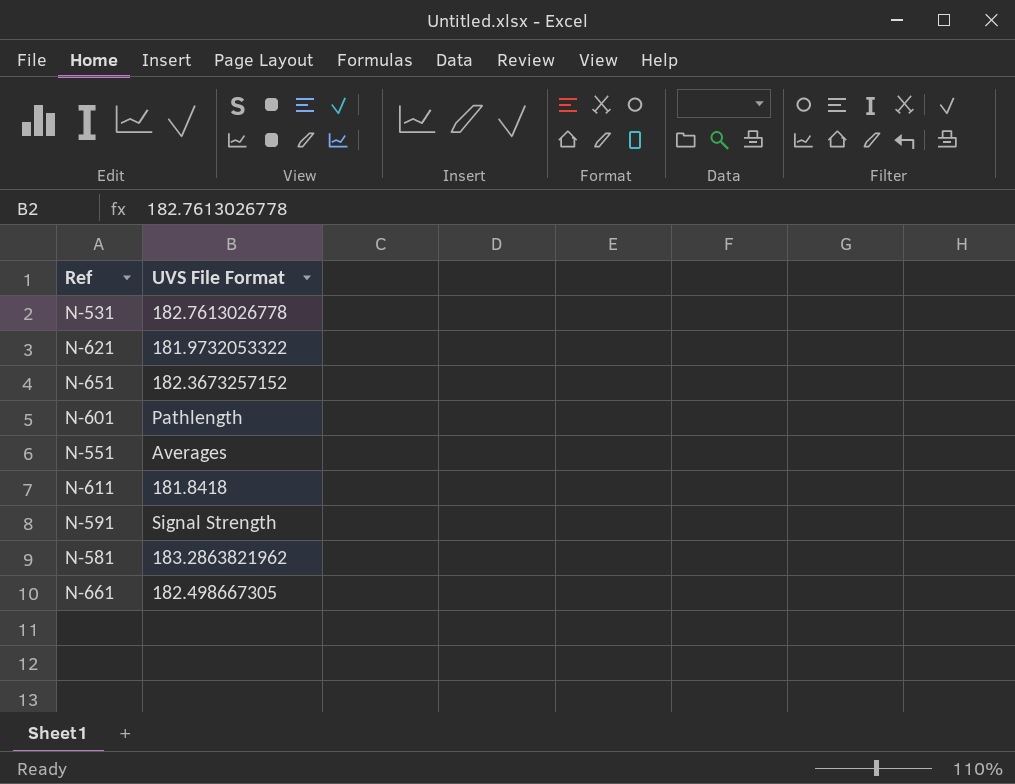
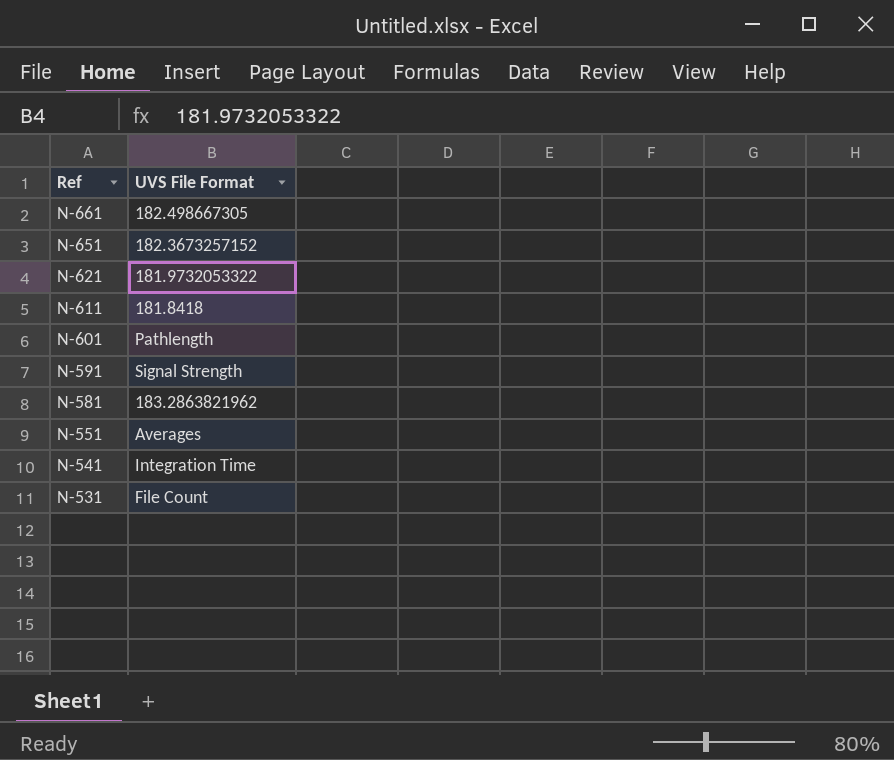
row order: none -> Ref descending
row N-541: none -> Integration Time
N-531 | UVS File Format: 182.7613026778 -> File Count

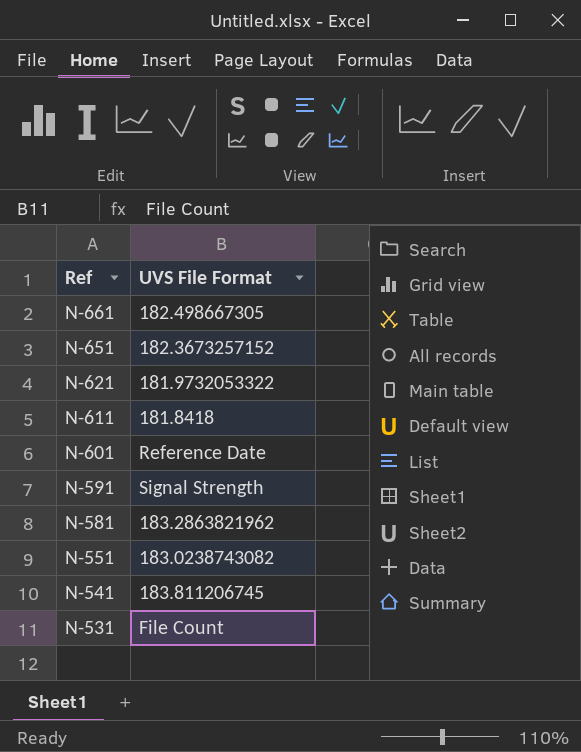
N-601 | UVS File Format: Pathlength -> Reference Date
N-551 | UVS File Format: Averages -> 183.0238743082
N-541 | UVS File Format: Integration Time -> 183.811206745

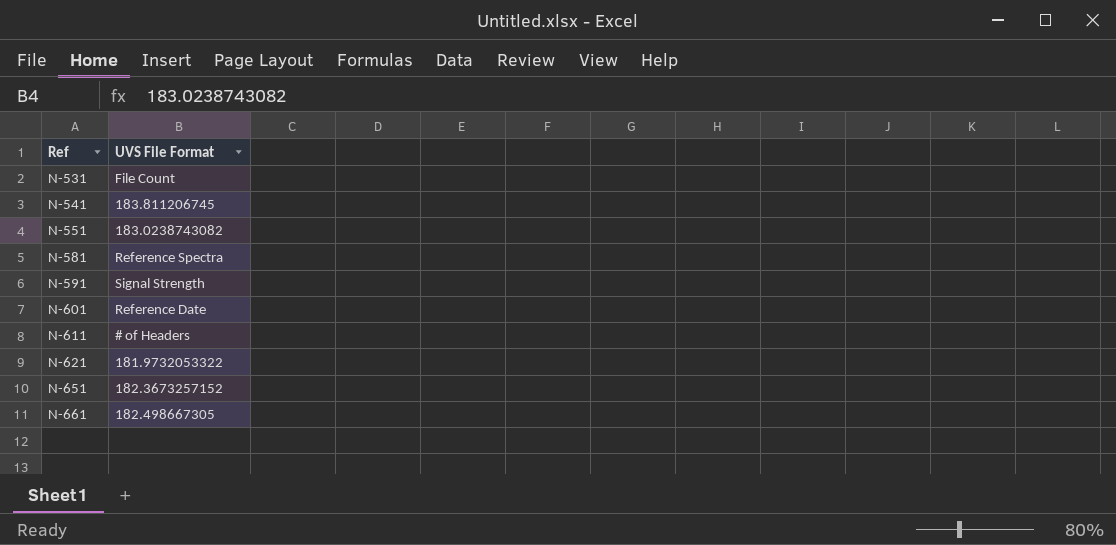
row order: Ref descending -> Ref ascending
N-581 | UVS File Format: 183.2863821962 -> Reference Spectra
N-611 | UVS File Format: 181.8418 -> # of Headers

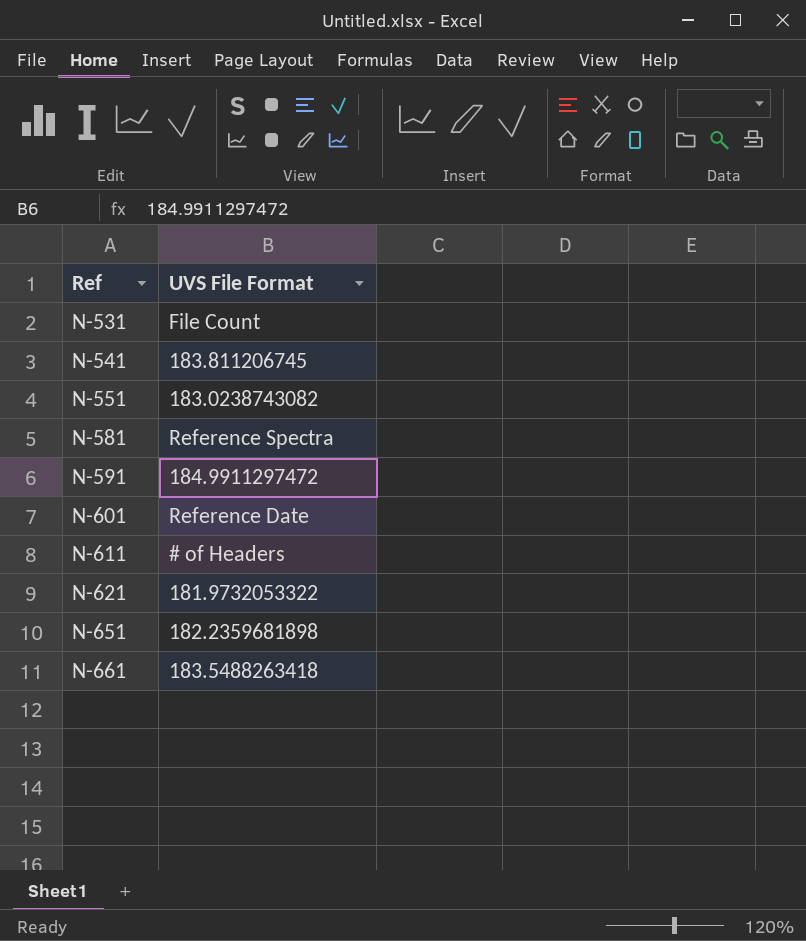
N-591 | UVS File Format: Signal Strength -> 184.9911297472
N-651 | UVS File Format: 182.3673257152 -> 182.2359681898
N-661 | UVS File Format: 182.498667305 -> 183.5488263418

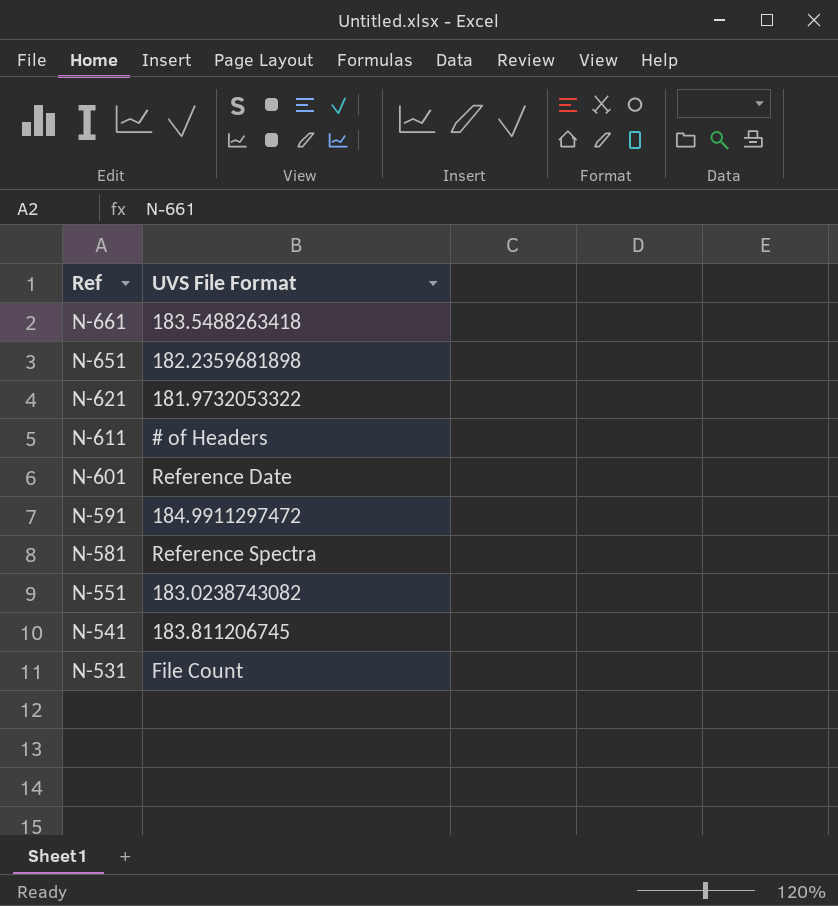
row order: Ref ascending -> Ref descending

